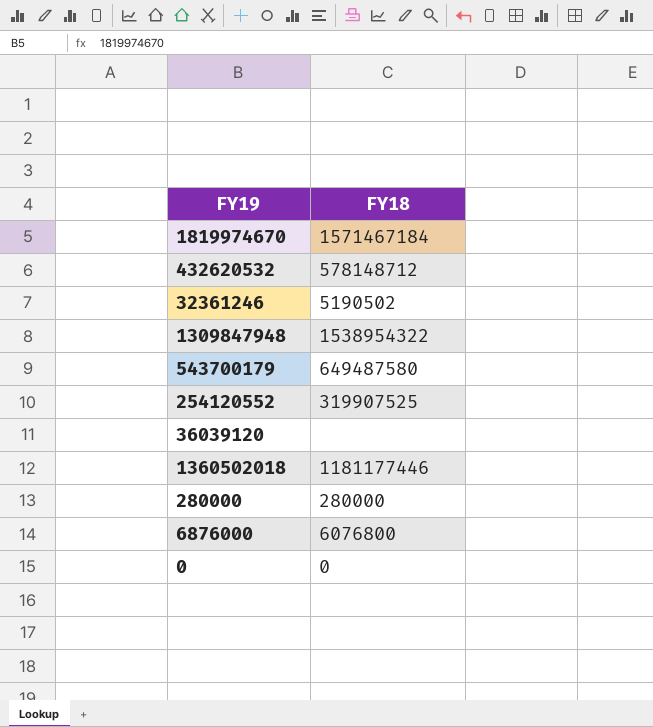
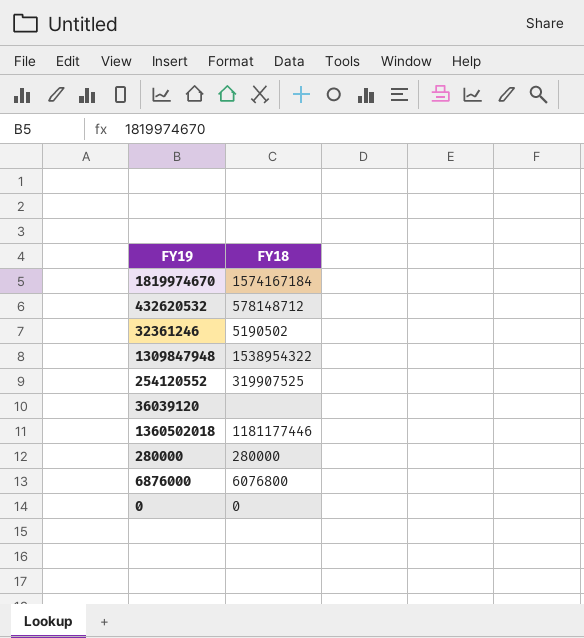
row 543700179: 649487580 -> none
1819974670 | FY18: 1571467184 -> 1574167184

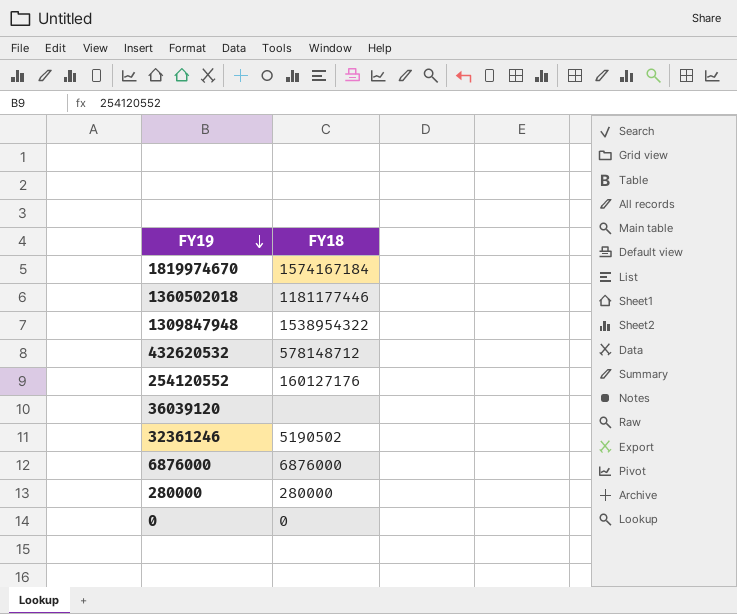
row order: none -> FY19 descending
254120552 | FY18: 319907525 -> 160127176
6876000 | FY18: 6076800 -> 6876000

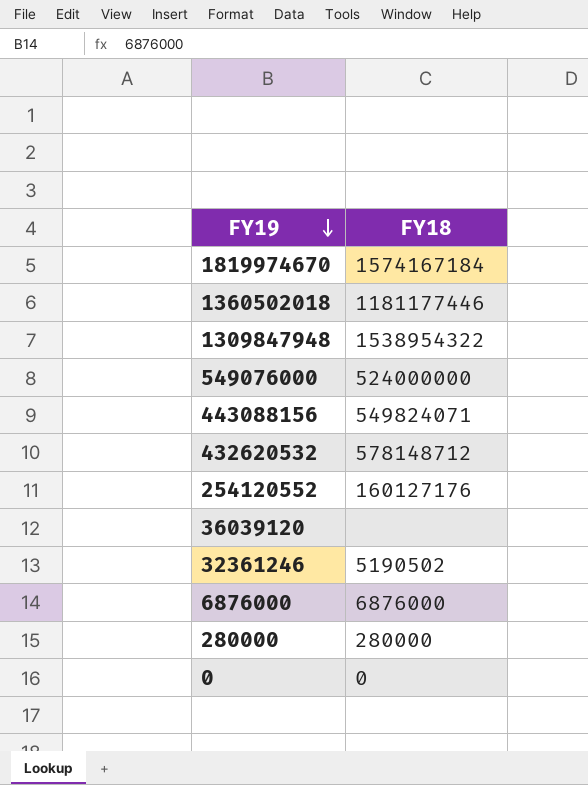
row 549076000: none -> 524000000
row 443088156: none -> 549824071

